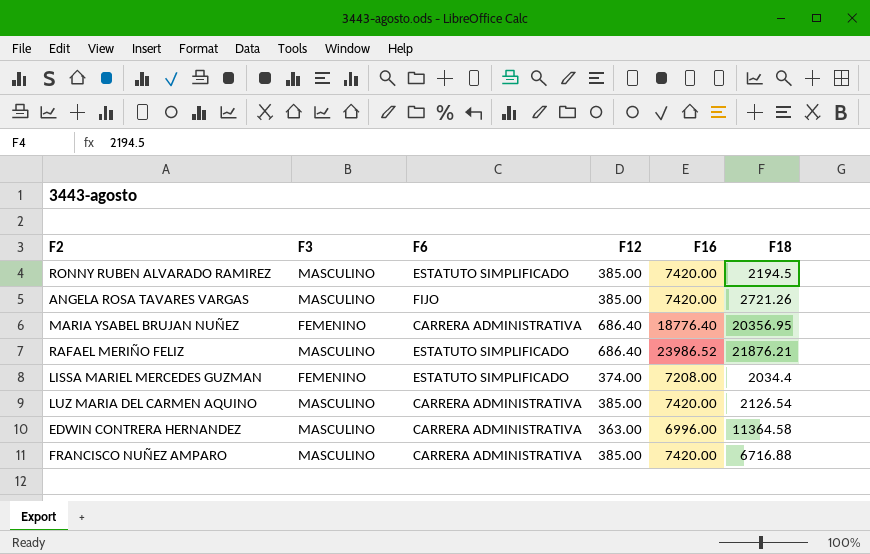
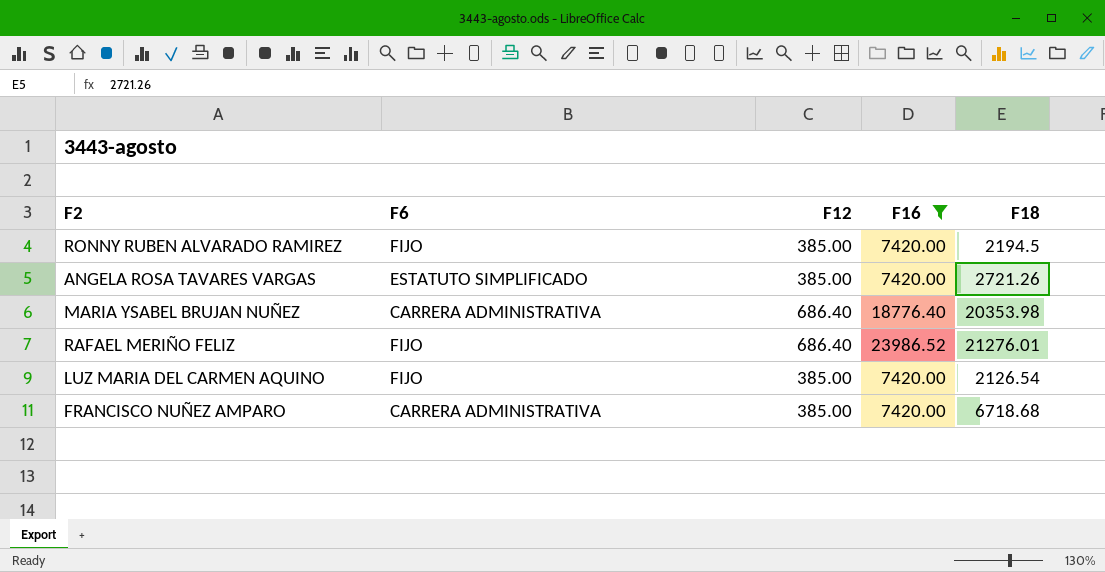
filter: none -> F16 >= 7420.00
column F3 | position: 2 -> none
RONNY RUBEN ALVARADO RAMIREZ | F6: ESTATUTO SIMPLIFICADO -> FIJO
ANGELA ROSA TAVARES VARGAS | F6: FIJO -> ESTATUTO SIMPLIFICADO
MARIA YSABEL BRUJAN NUÑEZ | F18: 20356.95 -> 20353.98
RAFAEL MERIÑO FELIZ | F6: ESTATUTO SIMPLIFICADO -> FIJO
RAFAEL MERIÑO FELIZ | F18: 21876.21 -> 21276.01
LUZ MARIA DEL CARMEN AQUINO | F6: CARRERA ADMINISTRATIVA -> FIJO
FRANCISCO NUÑEZ AMPARO | F18: 6716.88 -> 6718.68

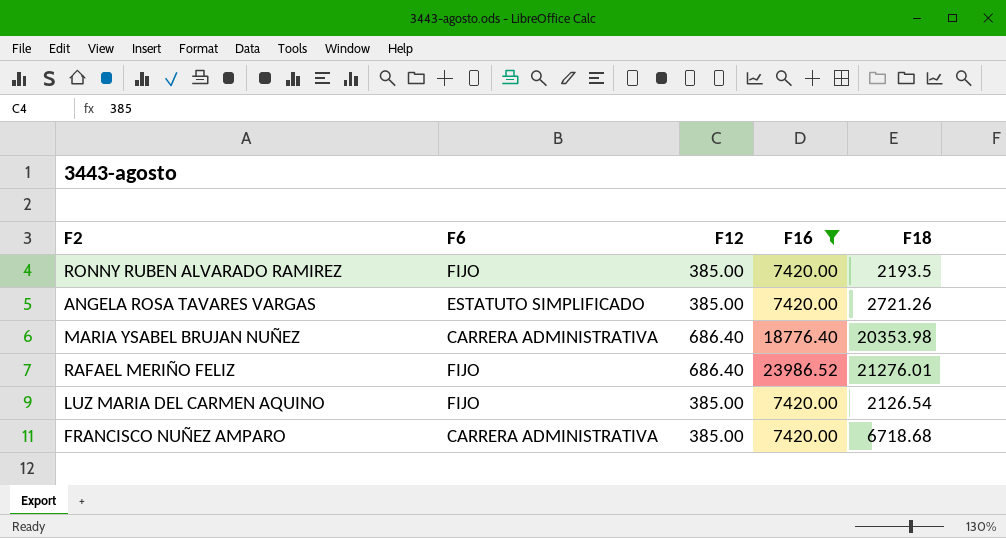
RONNY RUBEN ALVARADO RAMIREZ | F18: 2194.5 -> 2193.5

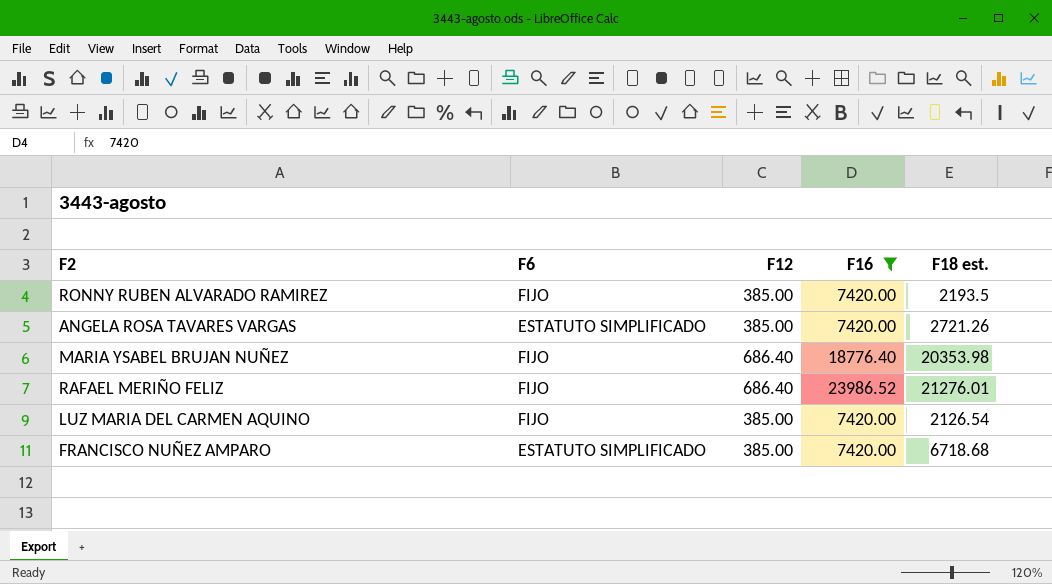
column name: F18 -> F18 est.
MARIA YSABEL BRUJAN NUÑEZ | F6: CARRERA ADMINISTRATIVA -> FIJO
FRANCISCO NUÑEZ AMPARO | F6: CARRERA ADMINISTRATIVA -> ESTATUTO SIMPLIFICADO

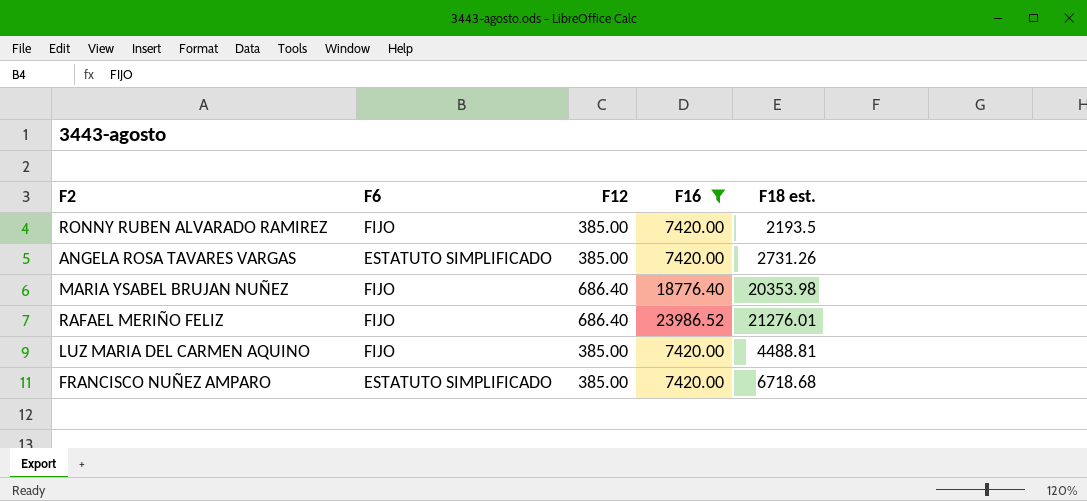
ANGELA ROSA TAVARES VARGAS | F18 est.: 2721.26 -> 2731.26
LUZ MARIA DEL CARMEN AQUINO | F18 est.: 2126.54 -> 4488.81

